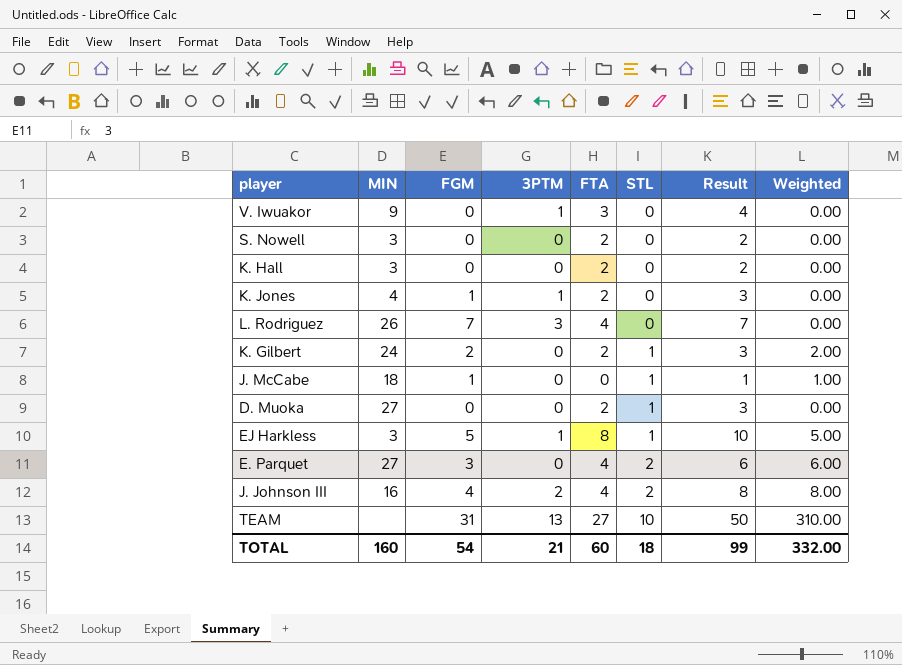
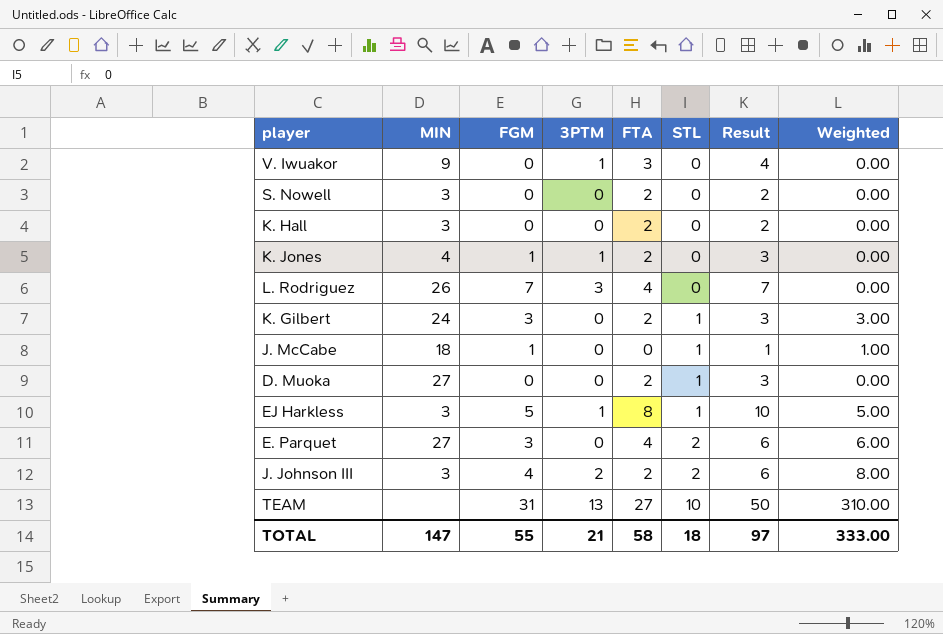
K. Gilbert | FGM: 2 -> 3
K. Gilbert | Weighted: 2.00 -> 3.00
J. Johnson III | MIN: 16 -> 3
J. Johnson III | FTA: 4 -> 2
J. Johnson III | Result: 8 -> 6
TOTAL | MIN: 160 -> 147
TOTAL | FGM: 54 -> 55
TOTAL | FTA: 60 -> 58
TOTAL | Result: 99 -> 97
TOTAL | Weighted: 332.00 -> 333.00

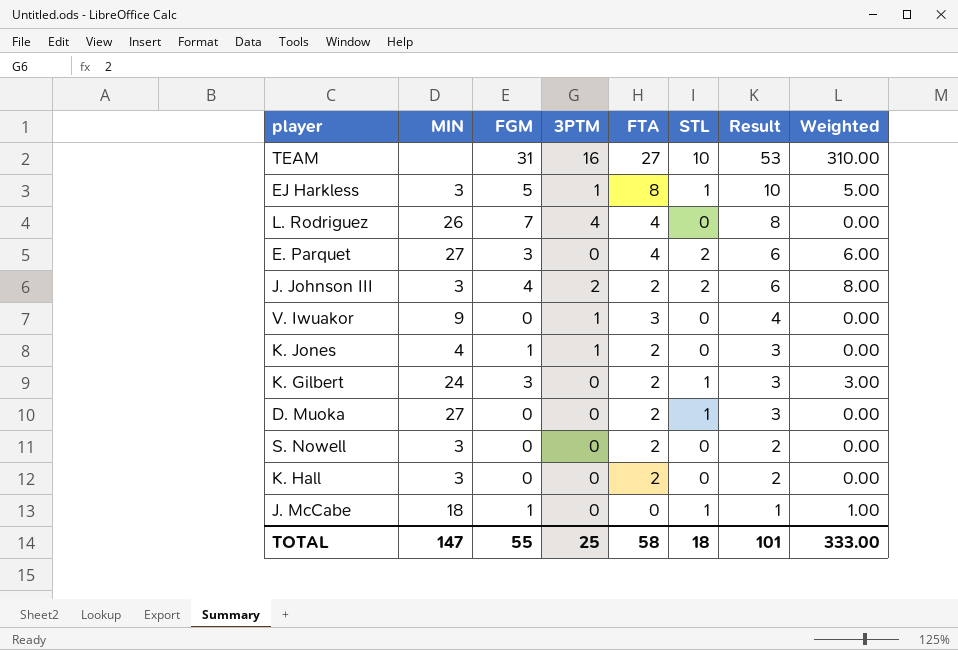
row order: STL ascending -> Result descending
TEAM | 3PTM: 13 -> 16
TEAM | Result: 50 -> 53
L. Rodriguez | 3PTM: 3 -> 4
L. Rodriguez | Result: 7 -> 8
TOTAL | 3PTM: 21 -> 25
TOTAL | Result: 97 -> 101

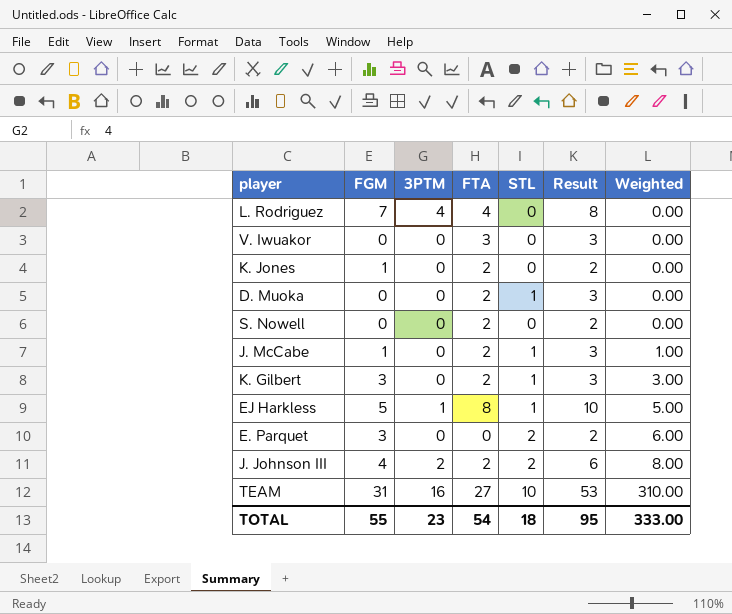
row order: Result descending -> Weighted ascending
column MIN | position: 2 -> none
row K. Hall: 3 | 0 | 0 | 2 | 0 | 2 | 0.00 -> none
V. Iwuakor | 3PTM: 1 -> 0
V. Iwuakor | Result: 4 -> 3
K. Jones | 3PTM: 1 -> 0
K. Jones | Result: 3 -> 2
J. McCabe | FTA: 0 -> 2
J. McCabe | Result: 1 -> 3
E. Parquet | FTA: 4 -> 0
E. Parquet | Result: 6 -> 2
TOTAL | 3PTM: 25 -> 23
TOTAL | FTA: 58 -> 54
TOTAL | Result: 101 -> 95

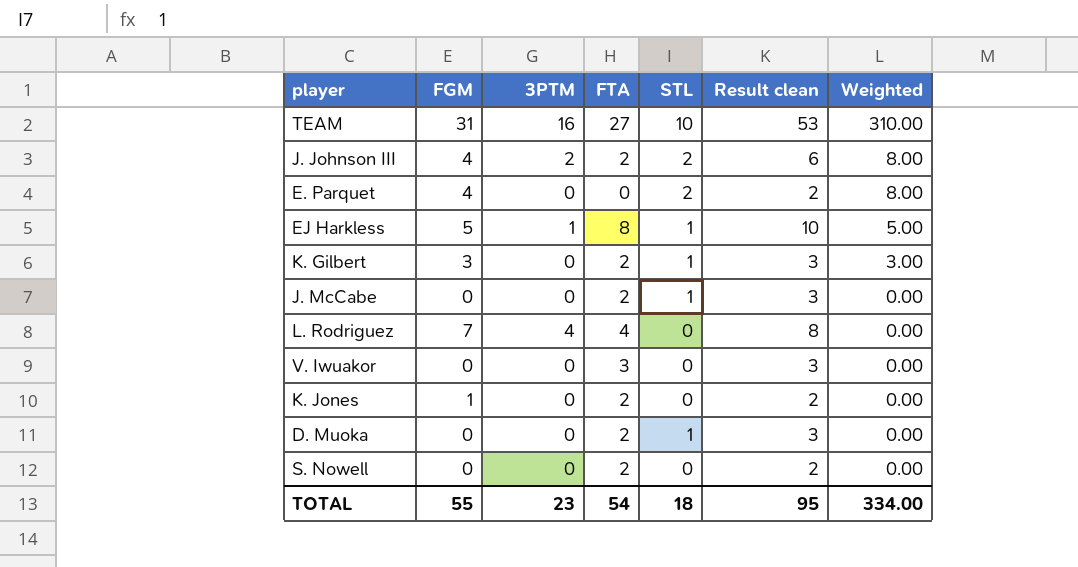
row order: Weighted ascending -> Weighted descending
column name: Result -> Result clean
E. Parquet | FGM: 3 -> 4
E. Parquet | Weighted: 6.00 -> 8.00
J. McCabe | FGM: 1 -> 0
J. McCabe | Weighted: 1.00 -> 0.00
TOTAL | Weighted: 333.00 -> 334.00

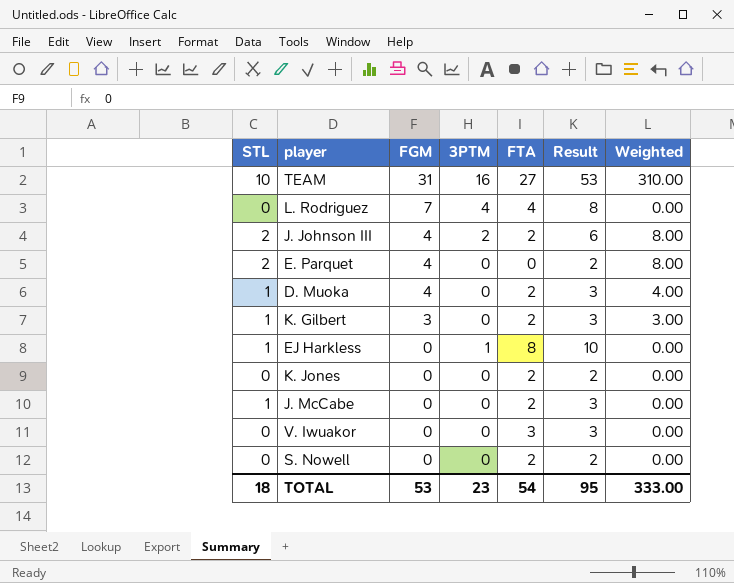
row order: Weighted descending -> FGM descending
column STL | position: 5 -> 1
column name: Result clean -> Result
D. Muoka | FGM: 0 -> 4
D. Muoka | Weighted: 0.00 -> 4.00
EJ Harkless | FGM: 5 -> 0
EJ Harkless | Weighted: 5.00 -> 0.00
K. Jones | FGM: 1 -> 0
TOTAL | FGM: 55 -> 53
TOTAL | Weighted: 334.00 -> 333.00

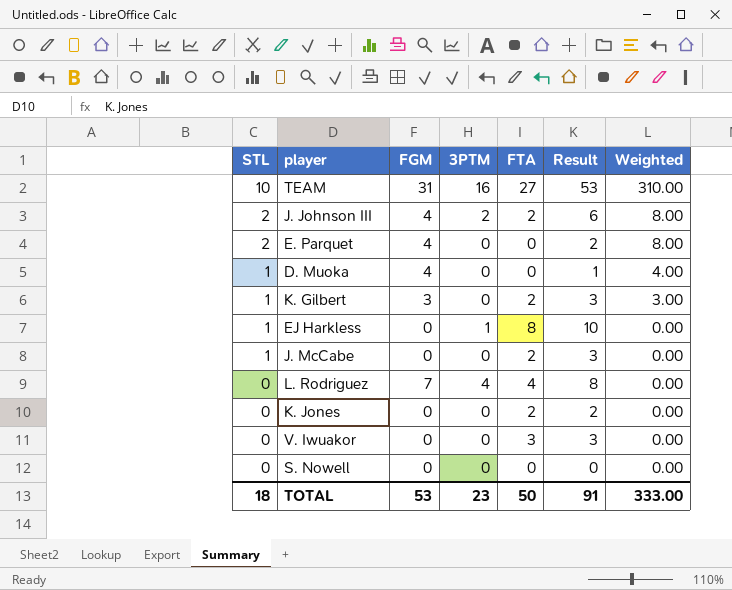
row order: FGM descending -> STL descending
D. Muoka | FTA: 2 -> 0
D. Muoka | Result: 3 -> 1
S. Nowell | FTA: 2 -> 0
S. Nowell | Result: 2 -> 0
TOTAL | FTA: 54 -> 50
TOTAL | Result: 95 -> 91

